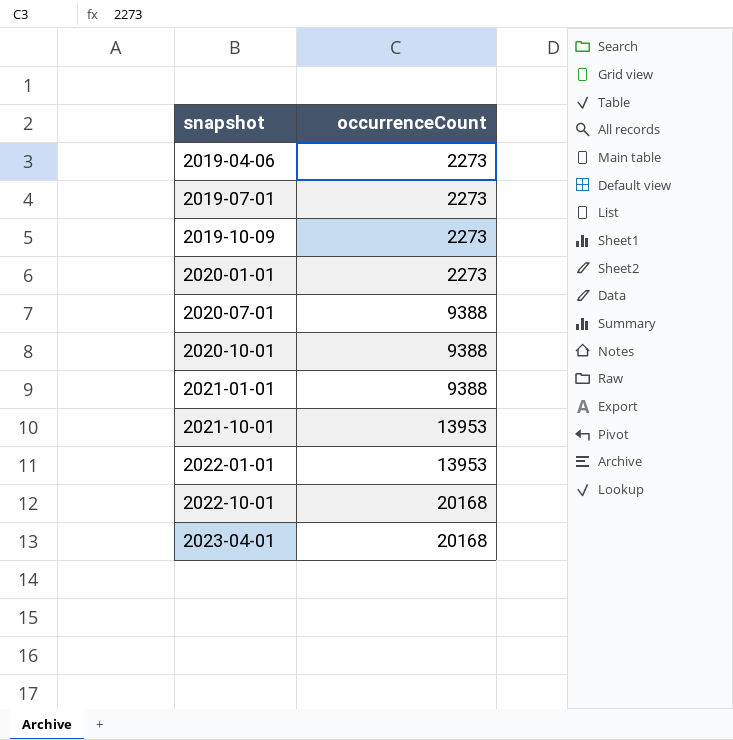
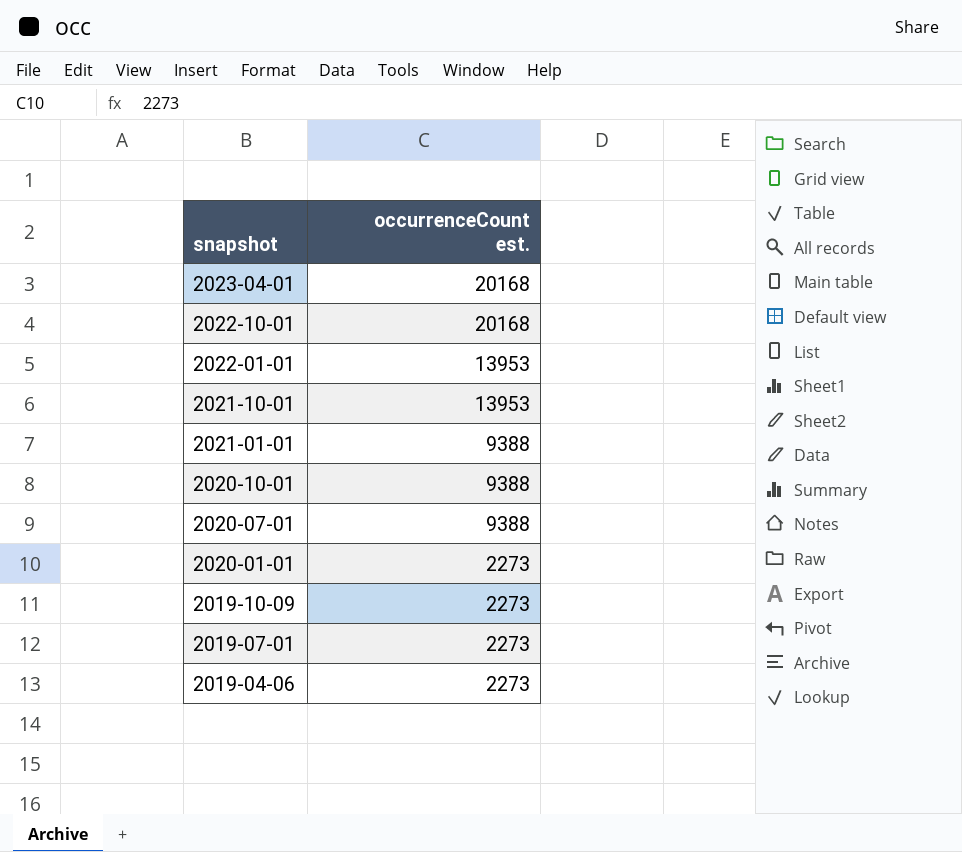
row order: snapshot ascending -> snapshot descending
column name: occurrenceCount -> occurrenceCount est.

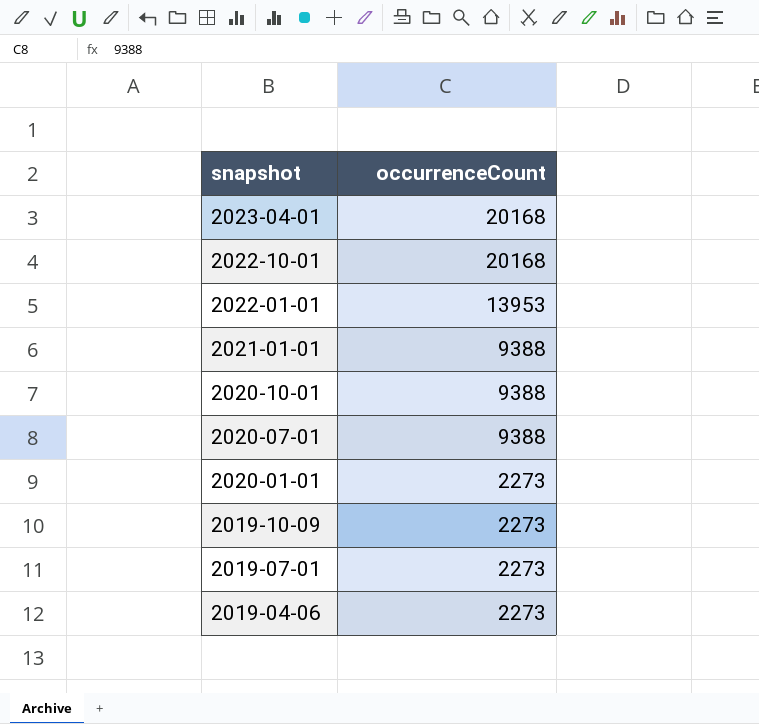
column name: occurrenceCount est. -> occurrenceCount
row 2021-10-01: 13953 -> none

